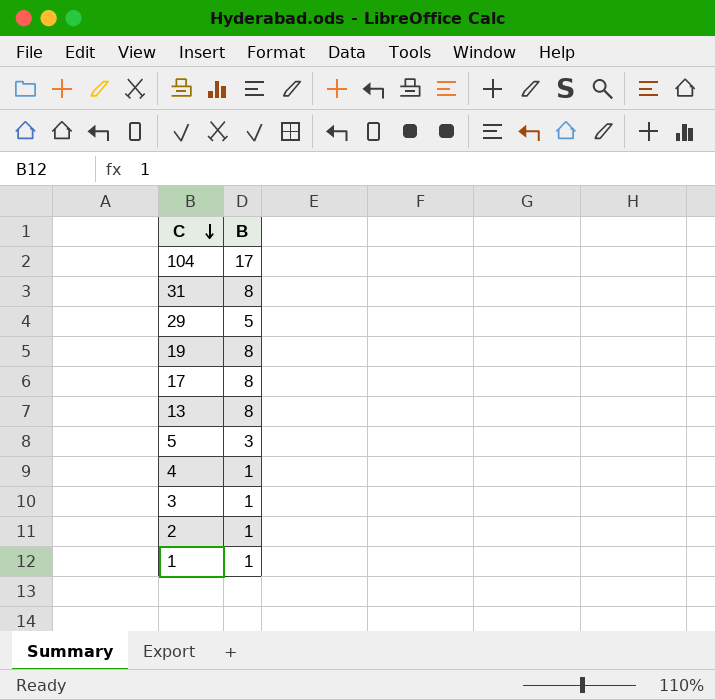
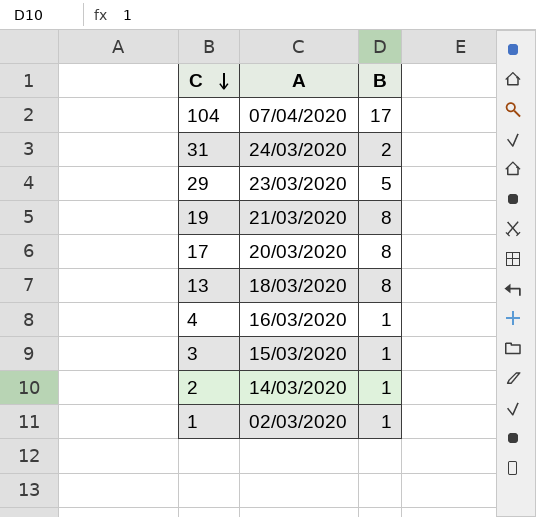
column A | position: none -> 2
row 5: 3 -> none
31 | B: 8 -> 2

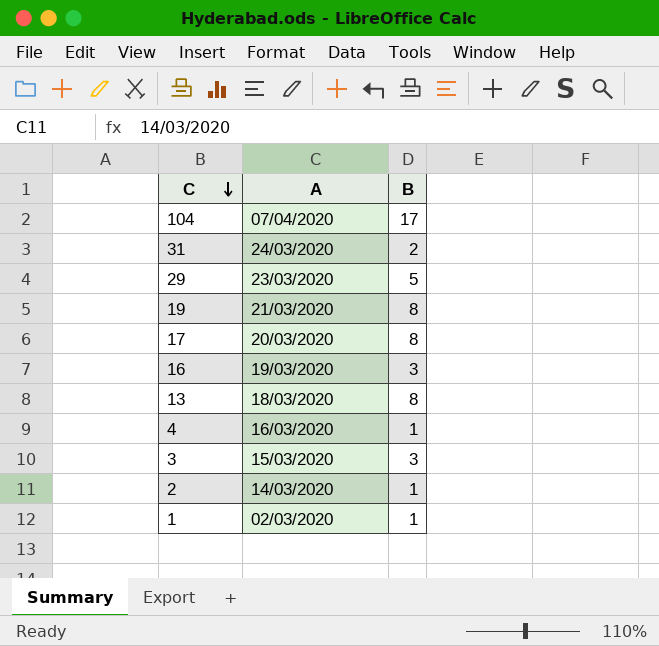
row 16: none -> 19/03/2020 | 3
3 | B: 1 -> 3

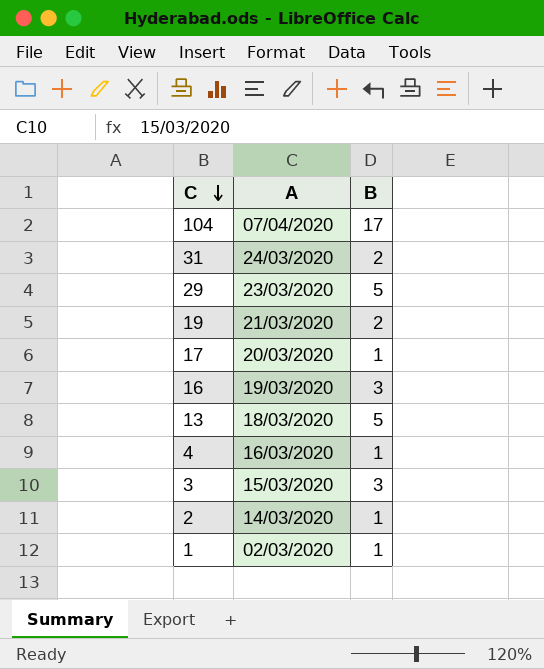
19 | B: 8 -> 2
17 | B: 8 -> 1
13 | B: 8 -> 5

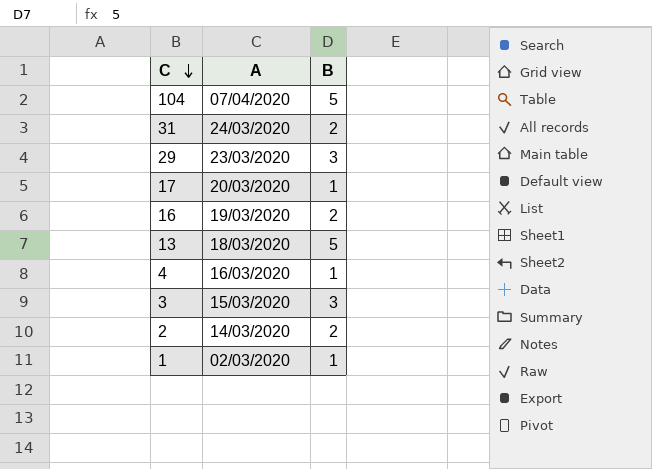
row 19: 21/03/2020 | 2 -> none
104 | B: 17 -> 5
29 | B: 5 -> 3
16 | B: 3 -> 2
2 | B: 1 -> 2

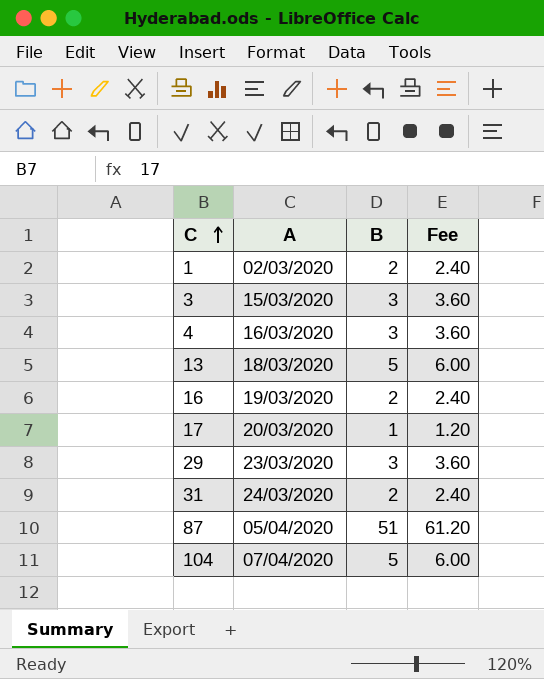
row order: C descending -> C ascending
column Fee | formula: none -> [B] * 1.2
row 2: 14/03/2020 | 2 -> none
1 | B: 1 -> 2
4 | B: 1 -> 3
row 87: none -> 05/04/2020 | 51 | 61.20

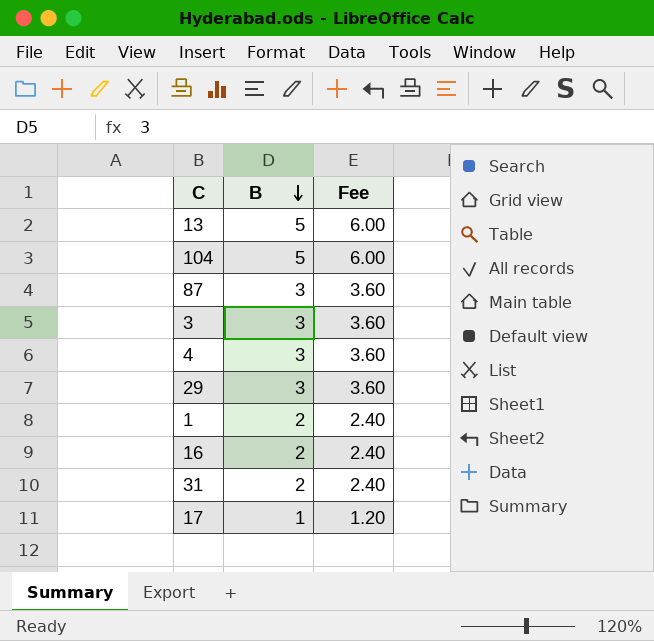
row order: C ascending -> B descending
column A | position: 2 -> none
87 | B: 51 -> 3
87 | Fee: 61.20 -> 3.60

